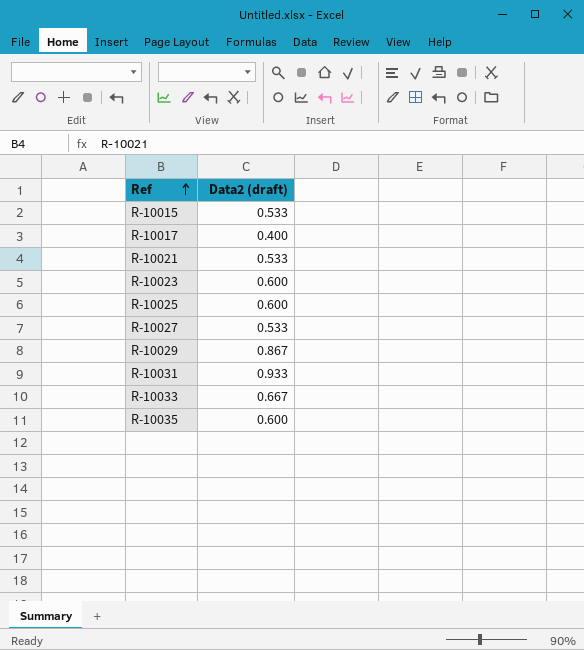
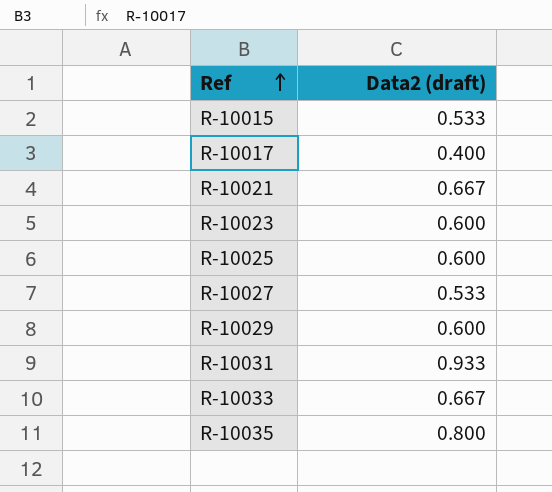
R-10021 | Data2 (draft): 0.533 -> 0.667
R-10029 | Data2 (draft): 0.867 -> 0.600
R-10035 | Data2 (draft): 0.600 -> 0.800

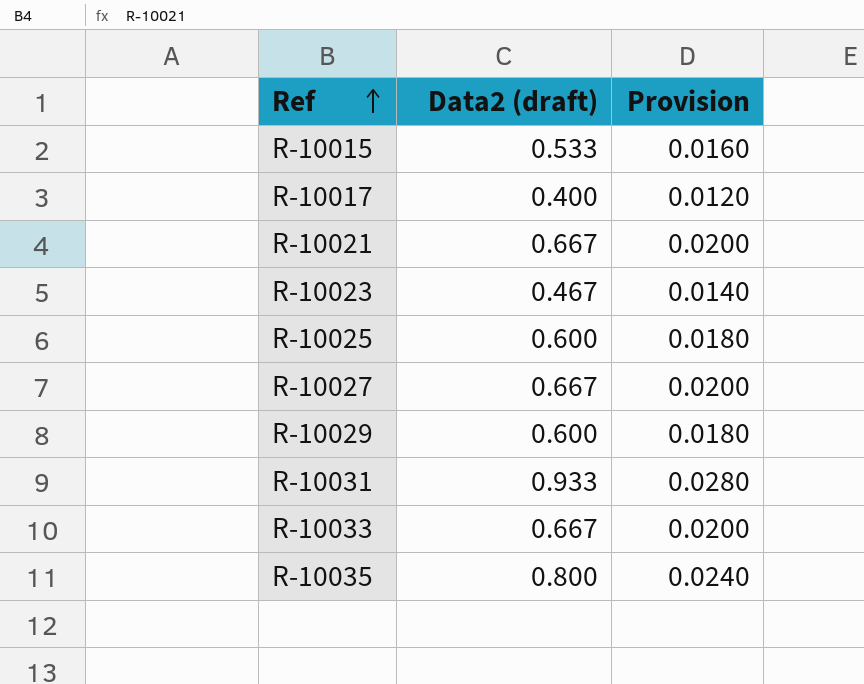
column Provision | formula: none -> [Data2 (draft)] * 0.03
R-10023 | Data2 (draft): 0.600 -> 0.467
R-10027 | Data2 (draft): 0.533 -> 0.667

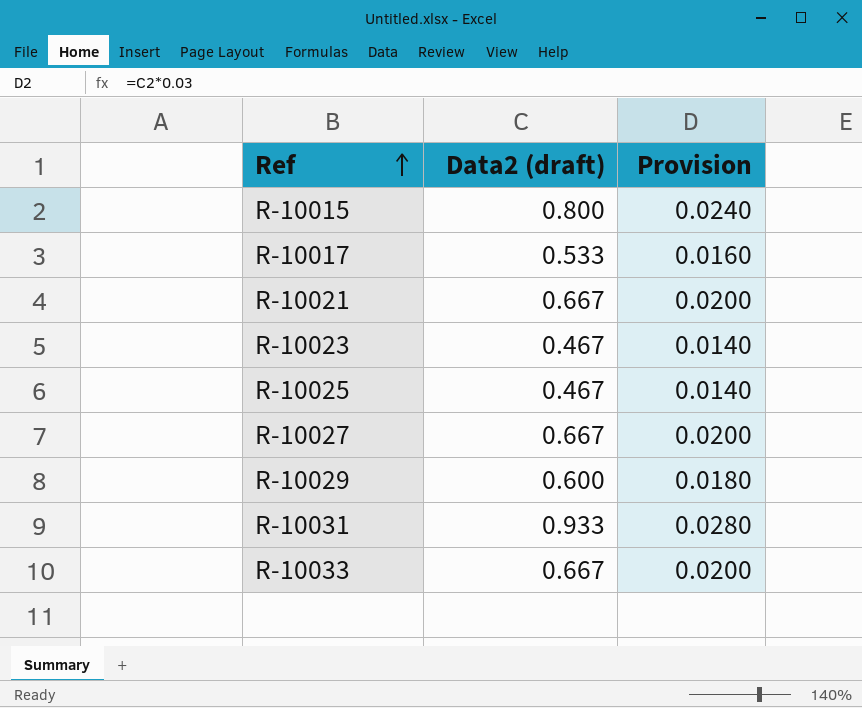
row R-10035: 0.800 | 0.0240 -> none
R-10015 | Data2 (draft): 0.533 -> 0.800
R-10015 | Provision: 0.0160 -> 0.0240
R-10017 | Data2 (draft): 0.400 -> 0.533
R-10017 | Provision: 0.0120 -> 0.0160
R-10025 | Data2 (draft): 0.600 -> 0.467
R-10025 | Provision: 0.0180 -> 0.0140

